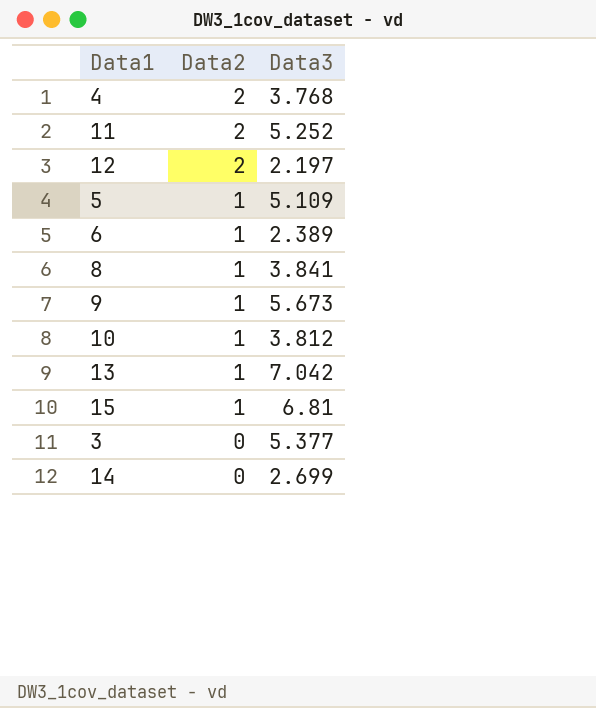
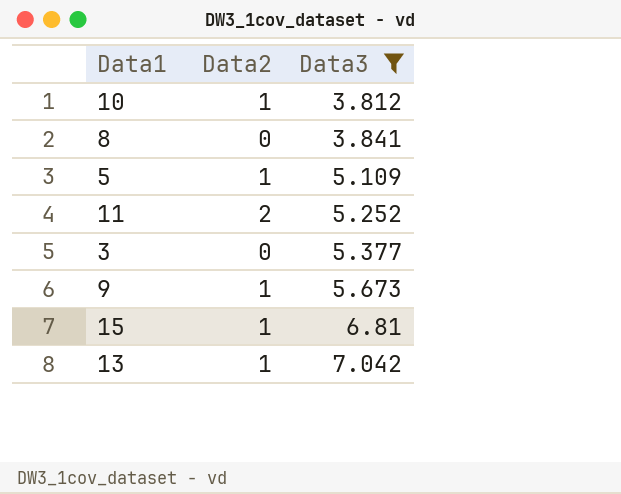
filter: none -> Data3 >= 3.812
row order: Data2 descending -> Data3 ascending
8 | Data2: 1 -> 0

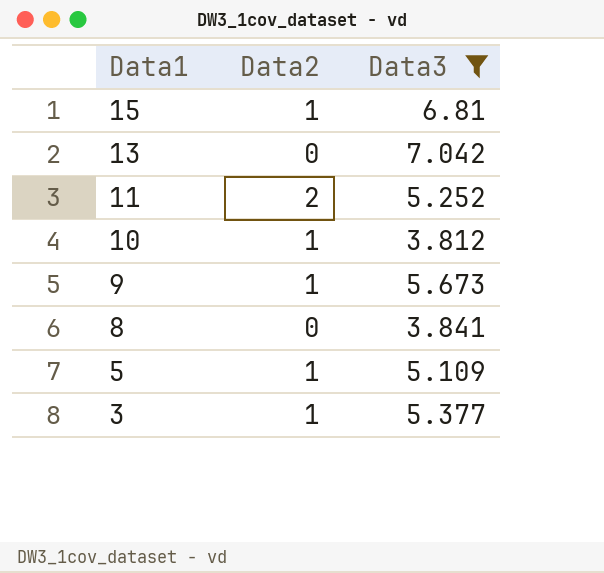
row order: Data3 ascending -> Data1 descending
13 | Data2: 1 -> 0
3 | Data2: 0 -> 1

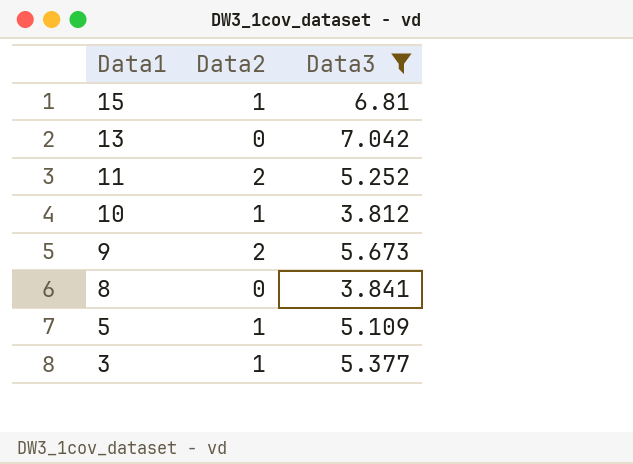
9 | Data2: 1 -> 2

